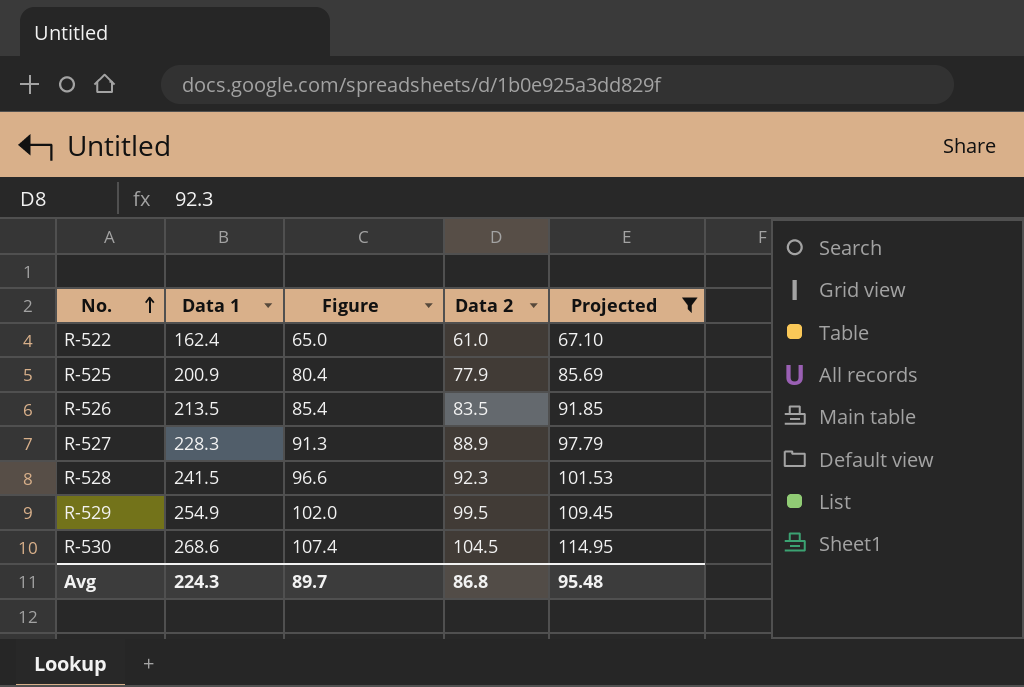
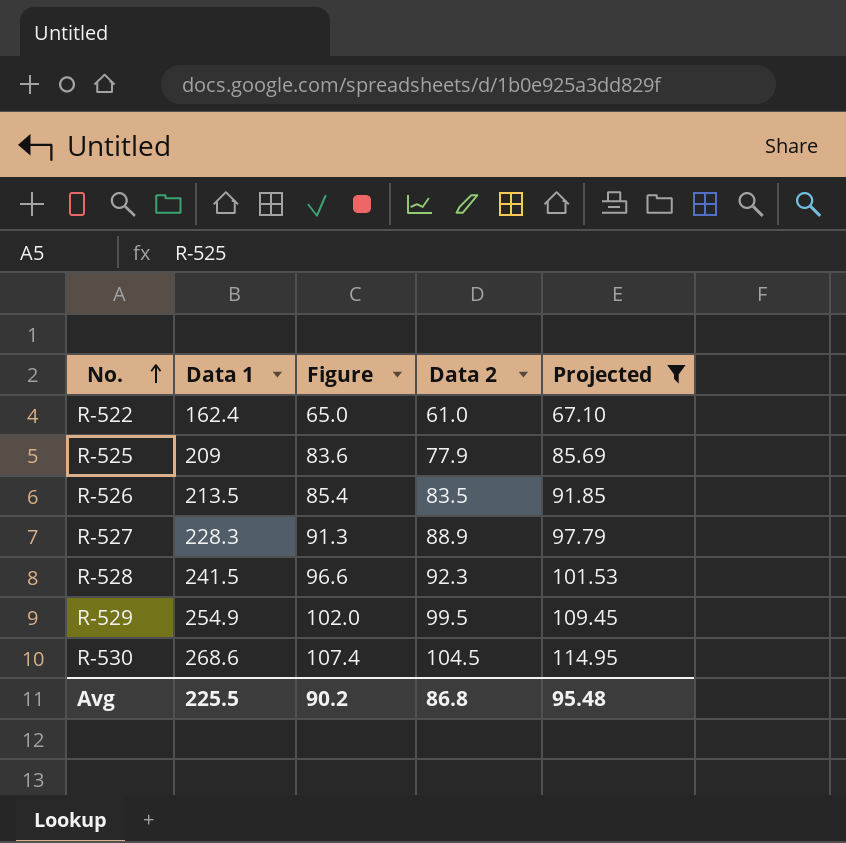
R-525 | Data 1: 200.9 -> 209
R-525 | Figure: 80.4 -> 83.6
Avg | Data 1: 224.3 -> 225.5
Avg | Figure: 89.7 -> 90.2

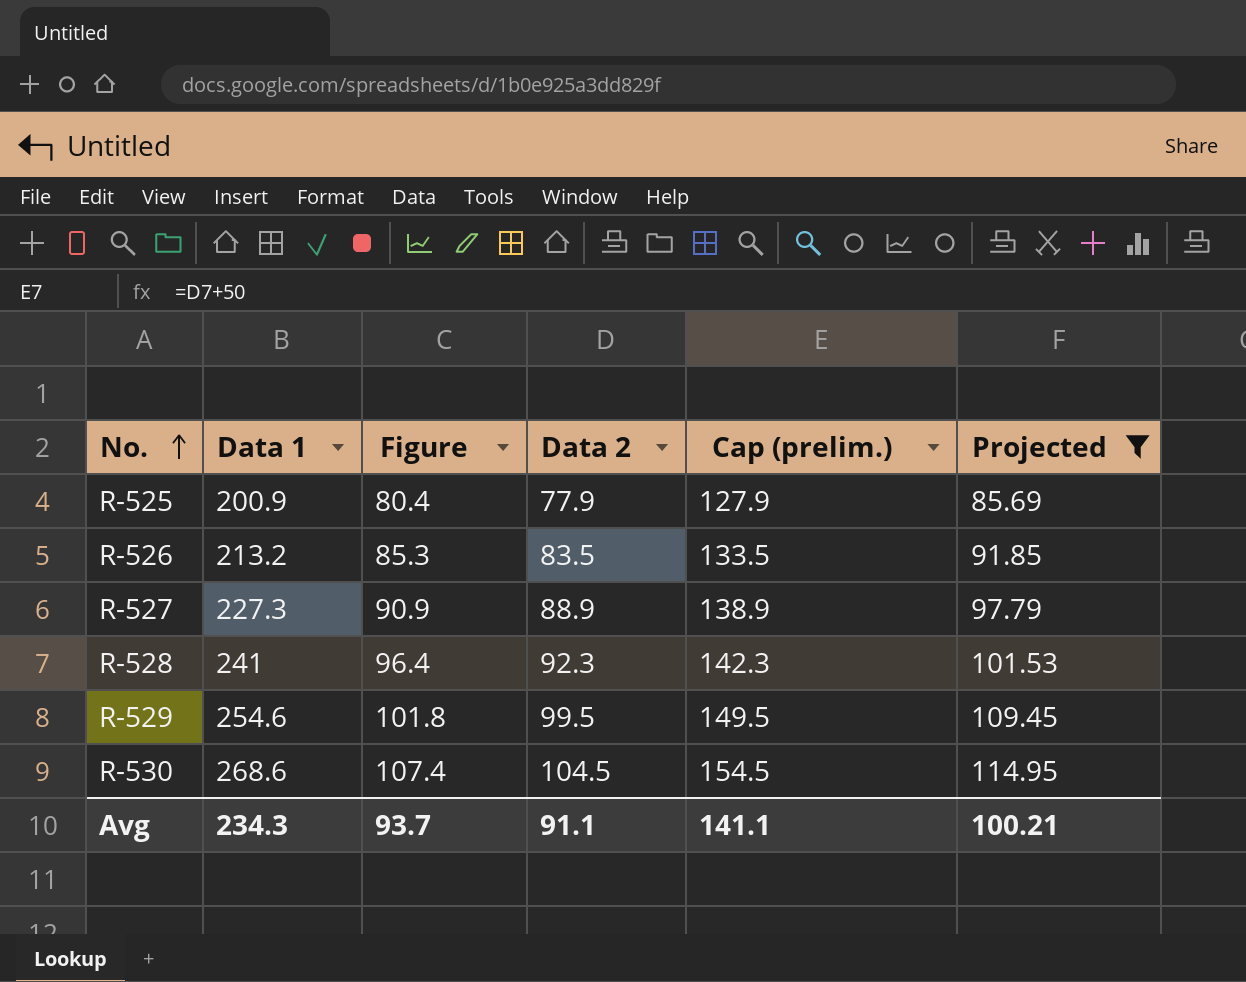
column Cap (prelim.) | formula: none -> [Data 2] + 50
row R-522: 162.4 | 65.0 | 61.0 | 67.10 -> none
R-525 | Data 1: 209 -> 200.9
R-525 | Figure: 83.6 -> 80.4
R-526 | Data 1: 213.5 -> 213.2
R-526 | Figure: 85.4 -> 85.3
R-527 | Data 1: 228.3 -> 227.3
R-527 | Figure: 91.3 -> 90.9
R-528 | Data 1: 241.5 -> 241
R-528 | Figure: 96.6 -> 96.4
R-529 | Data 1: 254.9 -> 254.6
R-529 | Figure: 102.0 -> 101.8
Avg | Data 1: 225.5 -> 234.3
Avg | Figure: 90.2 -> 93.7
Avg | Data 2: 86.8 -> 91.1
Avg | Projected: 95.48 -> 100.21

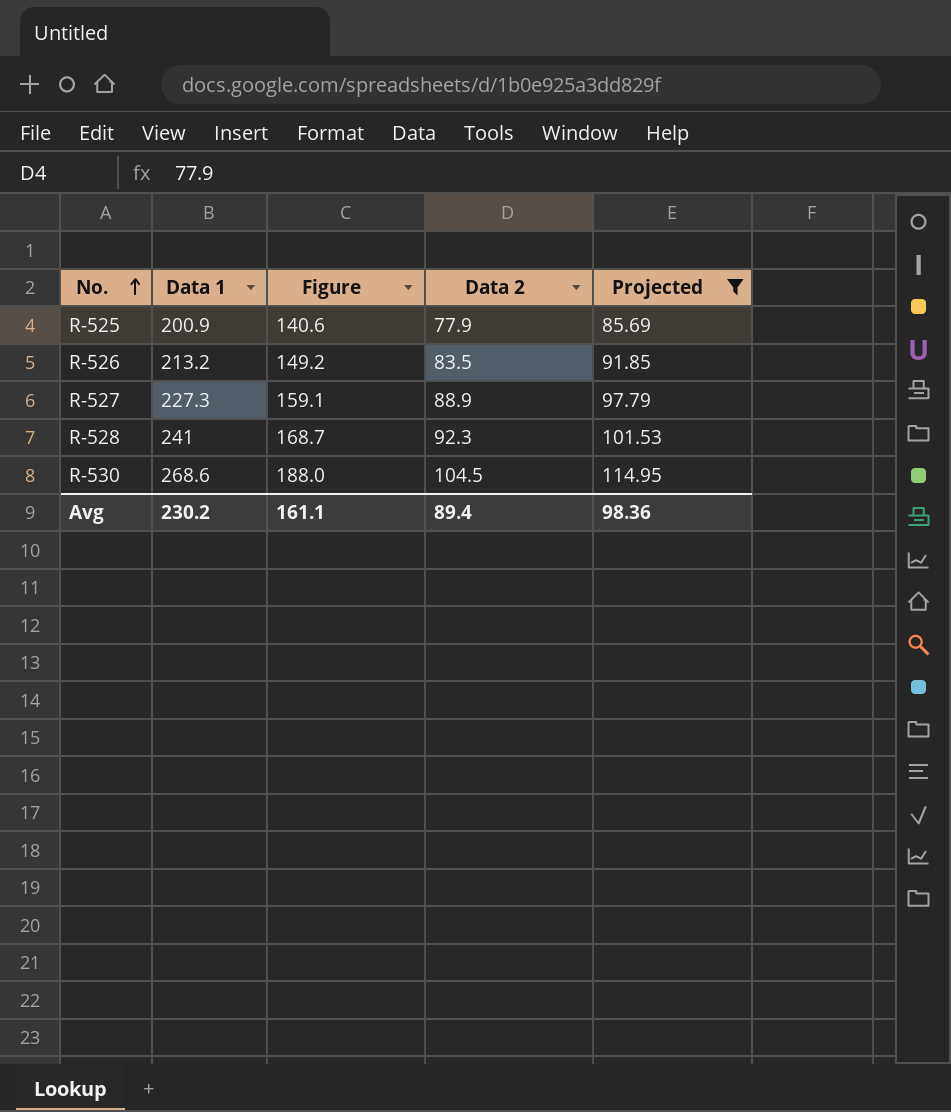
column Cap (prelim.) | formula: [Data 2] + 50 -> none
column Figure | formula: [Data 1] * 0.4 -> [Data 1] * 0.7
row R-529: 254.6 | 101.8 | 99.5 | 149.5 | 109.45 -> none
Avg | Data 1: 234.3 -> 230.2
Avg | Figure: 93.7 -> 161.1
Avg | Data 2: 91.1 -> 89.4
Avg | Projected: 100.21 -> 98.36

